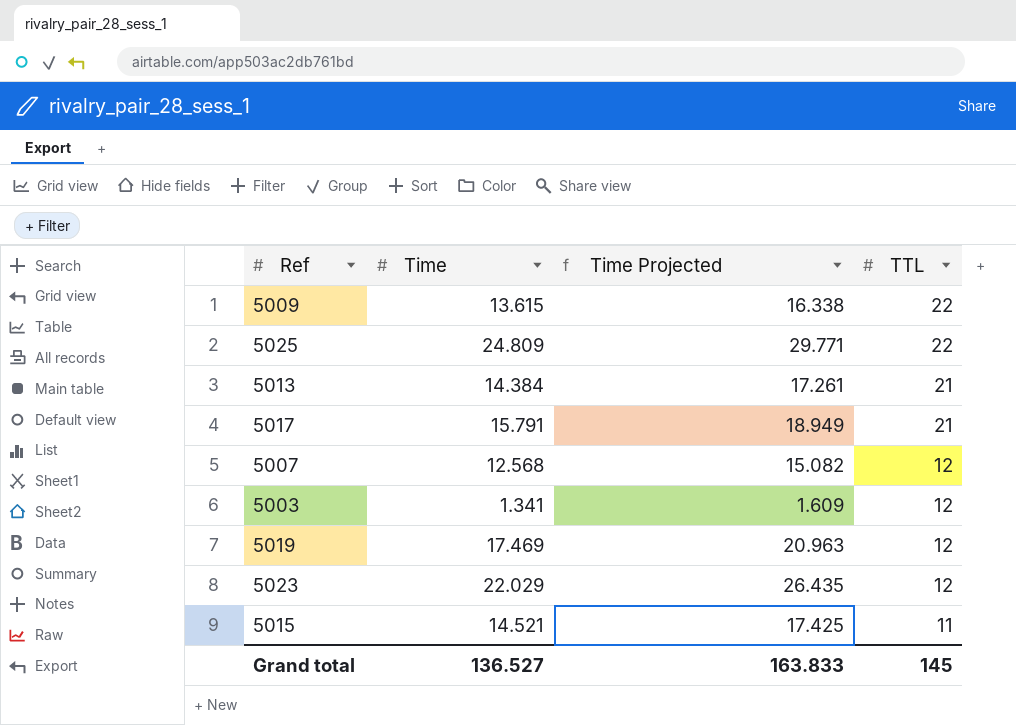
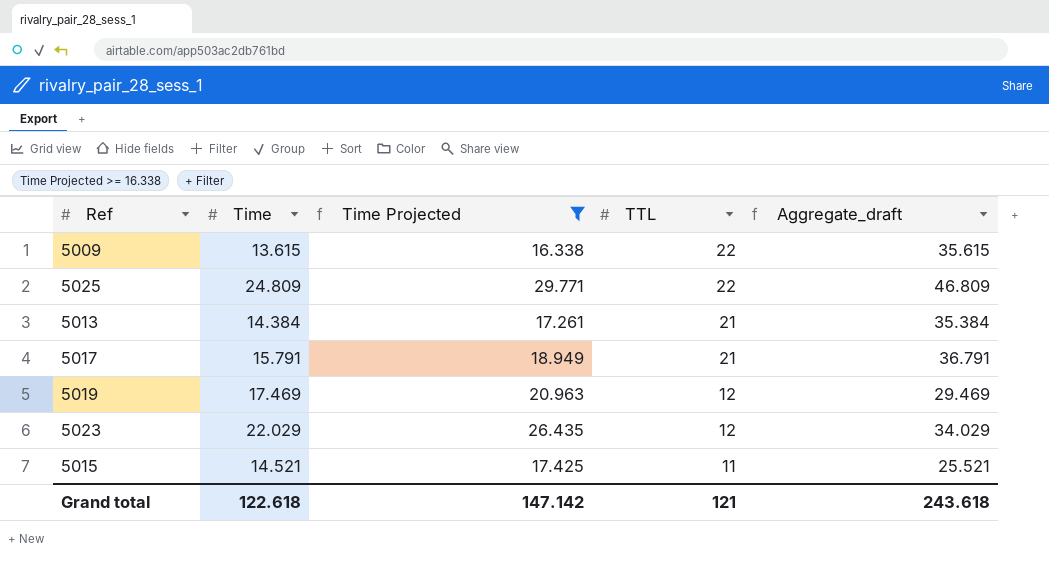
filter: none -> Time Projected >= 16.338
column Aggregate_draft | formula: none -> [Time] + [TTL]
Grand total | Time: 136.527 -> 122.618
Grand total | Time Projected: 163.833 -> 147.142
Grand total | TTL: 145 -> 121

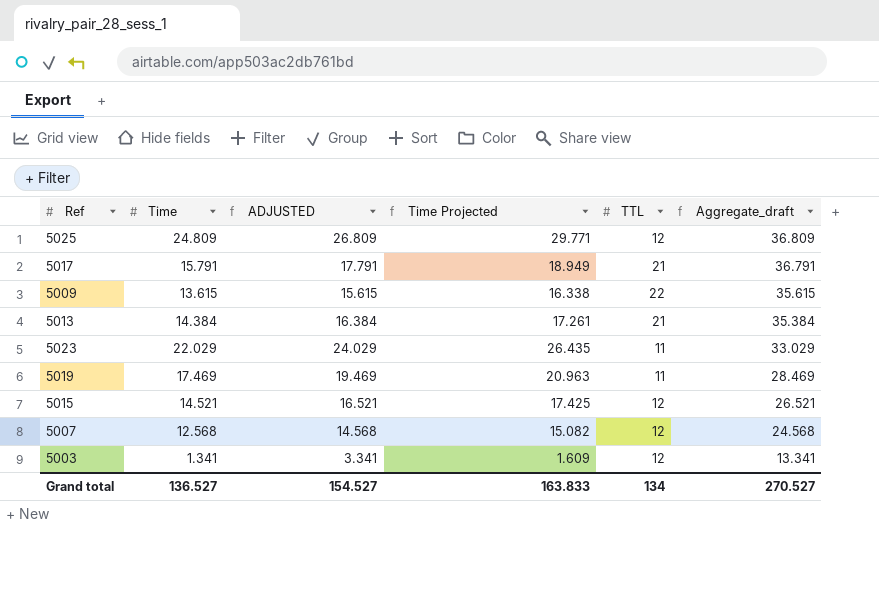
filter: Time Projected >= 16.338 -> none
row order: TTL descending -> Aggregate_draft descending
column ADJUSTED | formula: none -> [Time] + 2
5025 | TTL: 22 -> 12
5025 | Aggregate_draft: 46.809 -> 36.809
5023 | TTL: 12 -> 11
5023 | Aggregate_draft: 34.029 -> 33.029
5019 | TTL: 12 -> 11
5019 | Aggregate_draft: 29.469 -> 28.469
5015 | TTL: 11 -> 12
5015 | Aggregate_draft: 25.521 -> 26.521
Grand total | Time: 122.618 -> 136.527
Grand total | Time Projected: 147.142 -> 163.833
Grand total | TTL: 121 -> 134
Grand total | Aggregate_draft: 243.618 -> 270.527

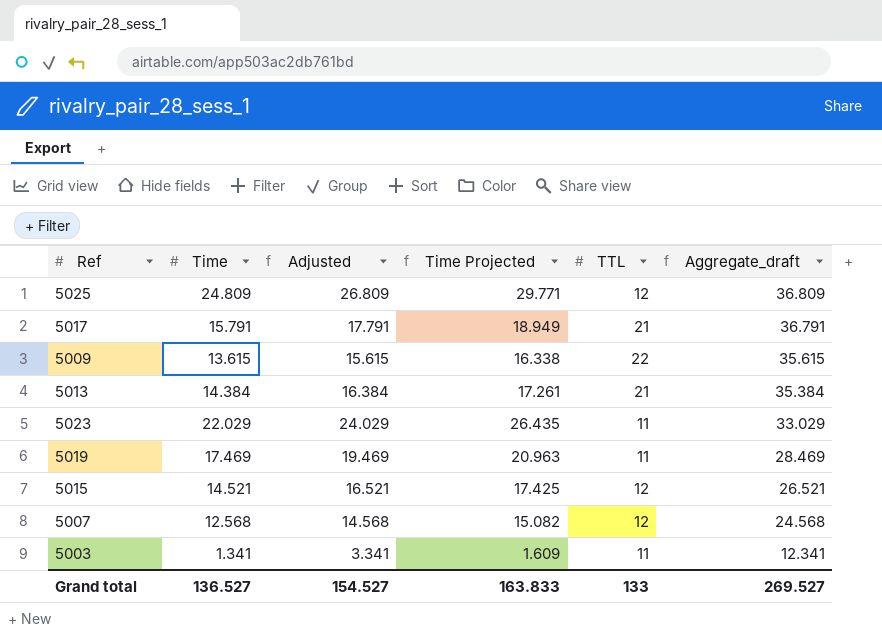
column name: ADJUSTED -> Adjusted
5003 | TTL: 12 -> 11
5003 | Aggregate_draft: 13.341 -> 12.341
Grand total | TTL: 134 -> 133
Grand total | Aggregate_draft: 270.527 -> 269.527

